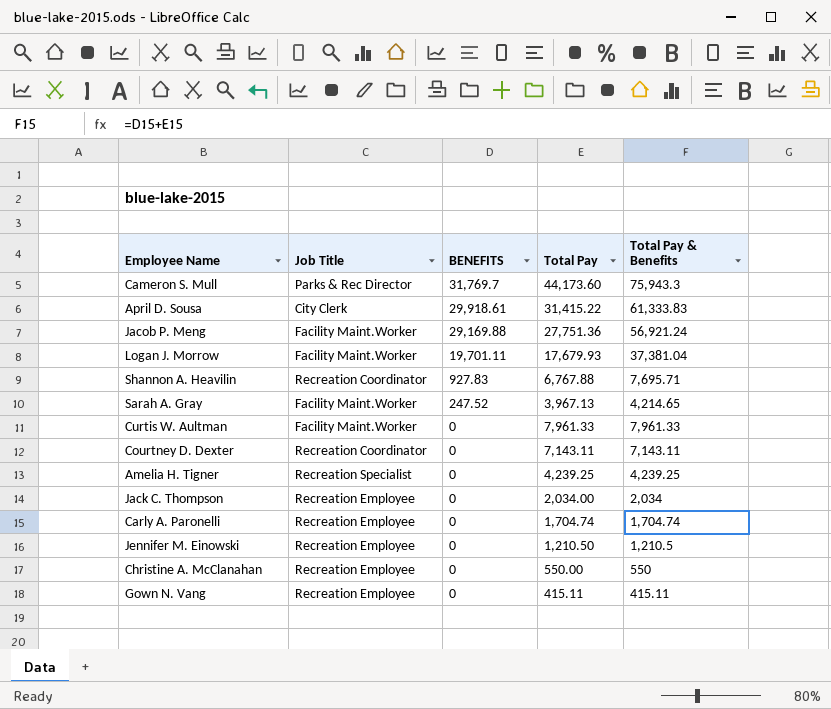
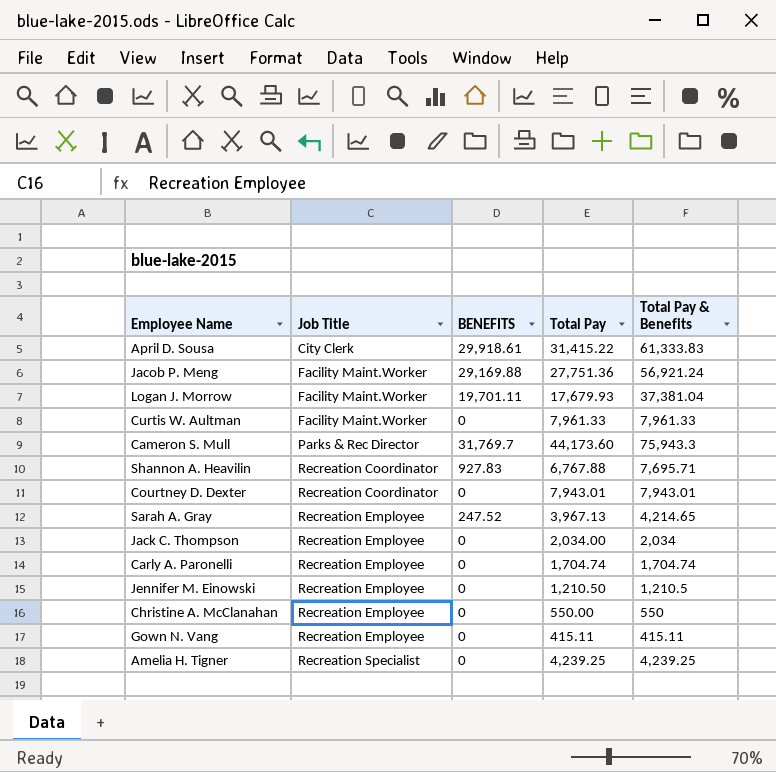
row order: BENEFITS descending -> Job Title ascending
Courtney D. Dexter | Total Pay: 7,143.11 -> 7,943.01
Courtney D. Dexter | Total Pay & Benefits: 7,143.11 -> 7,943.01
Sarah A. Gray | Job Title: Facility Maint.Worker -> Recreation Employee

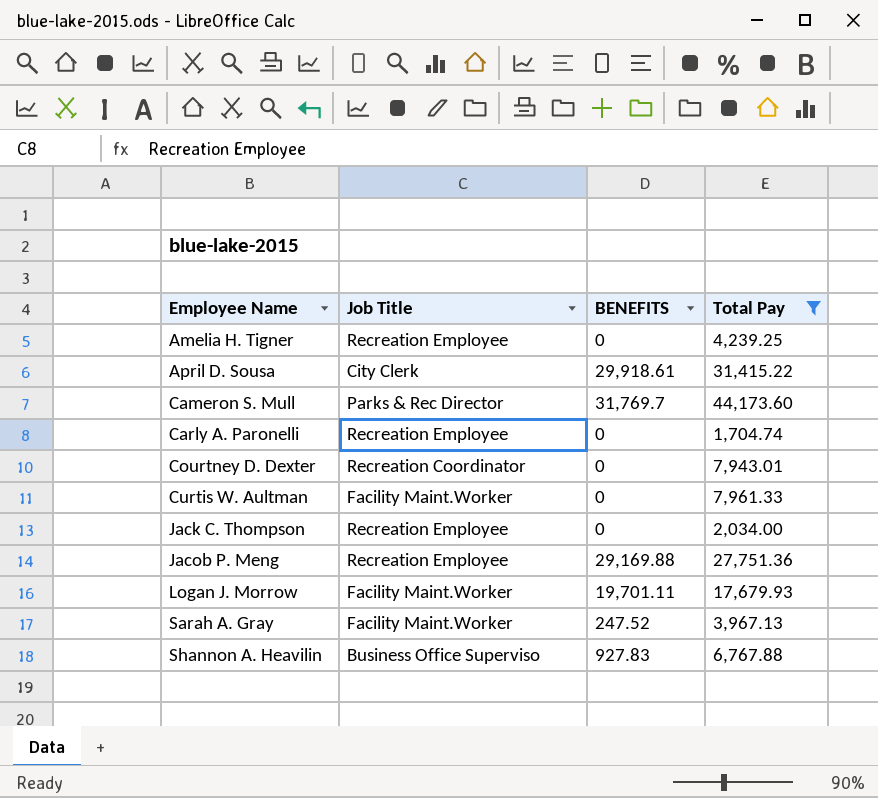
filter: none -> Total Pay >= 1,704.74
row order: Job Title ascending -> Employee Name ascending
column Total Pay & Benefits | formula: [BENEFITS] + [Total Pay] -> none
Amelia H. Tigner | Job Title: Recreation Specialist -> Recreation Employee
Jacob P. Meng | Job Title: Facility Maint.Worker -> Recreation Employee
Sarah A. Gray | Job Title: Recreation Employee -> Facility Maint.Worker
Shannon A. Heavilin | Job Title: Recreation Coordinator -> Business Office Superviso

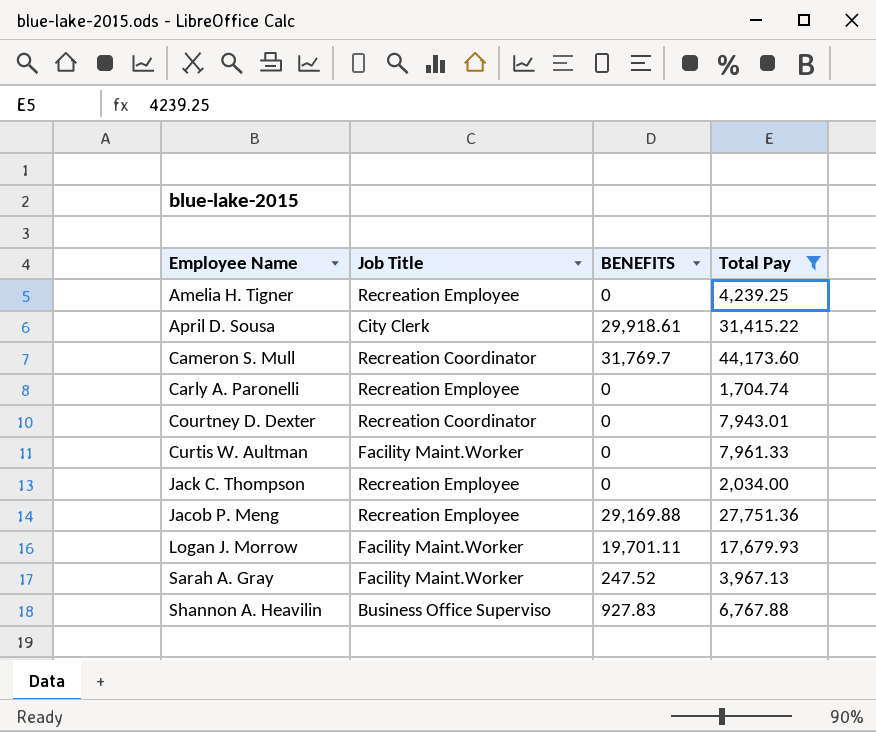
Cameron S. Mull | Job Title: Parks & Rec Director -> Recreation Coordinator

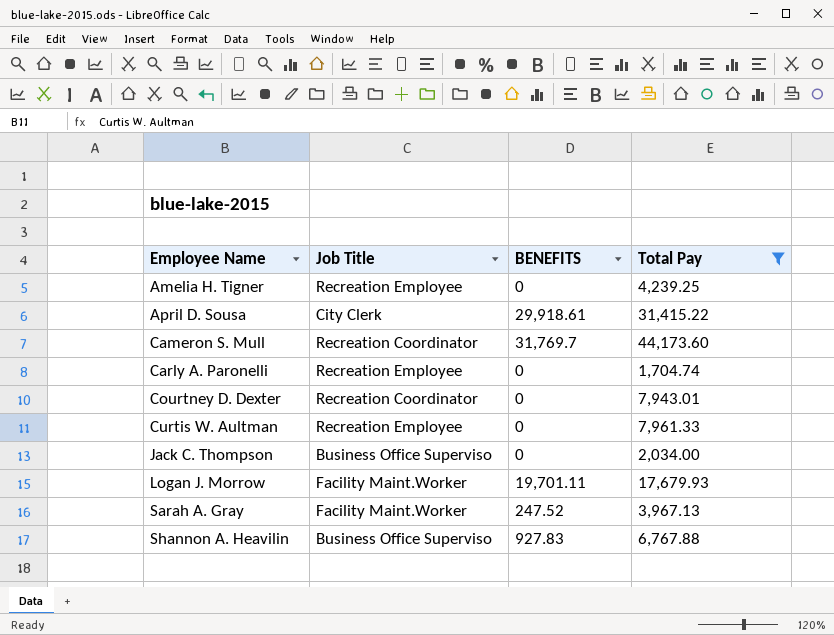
row Jacob P. Meng: Recreation Employee | 29,169.88 | 27,751.36 -> none
Curtis W. Aultman | Job Title: Facility Maint.Worker -> Recreation Employee
Jack C. Thompson | Job Title: Recreation Employee -> Business Office Superviso

